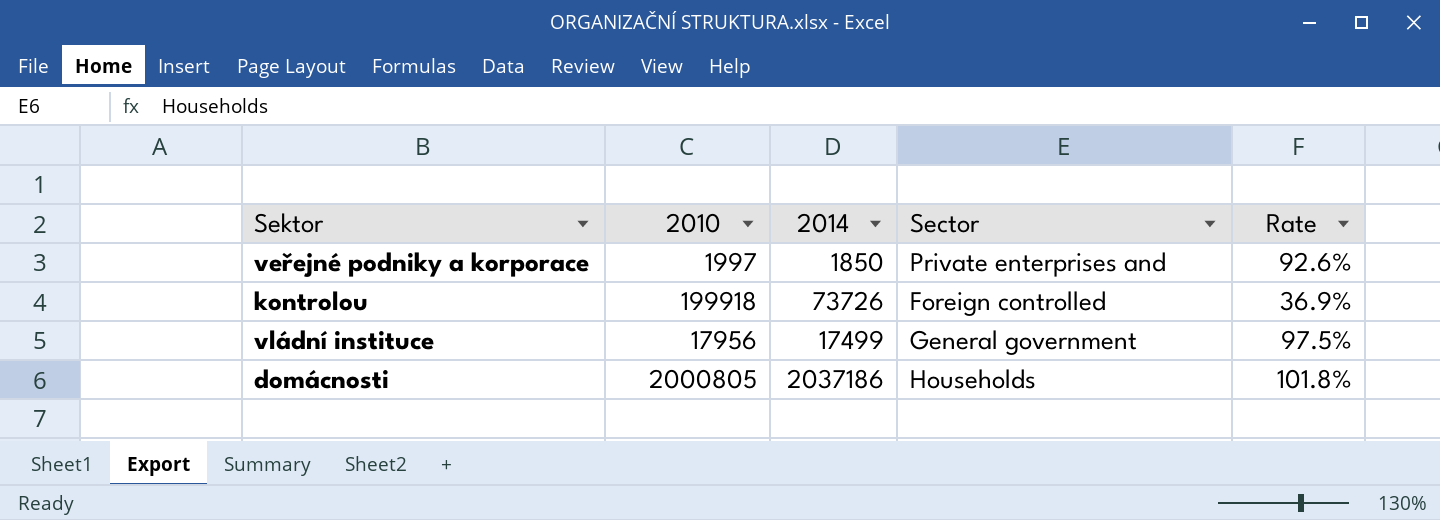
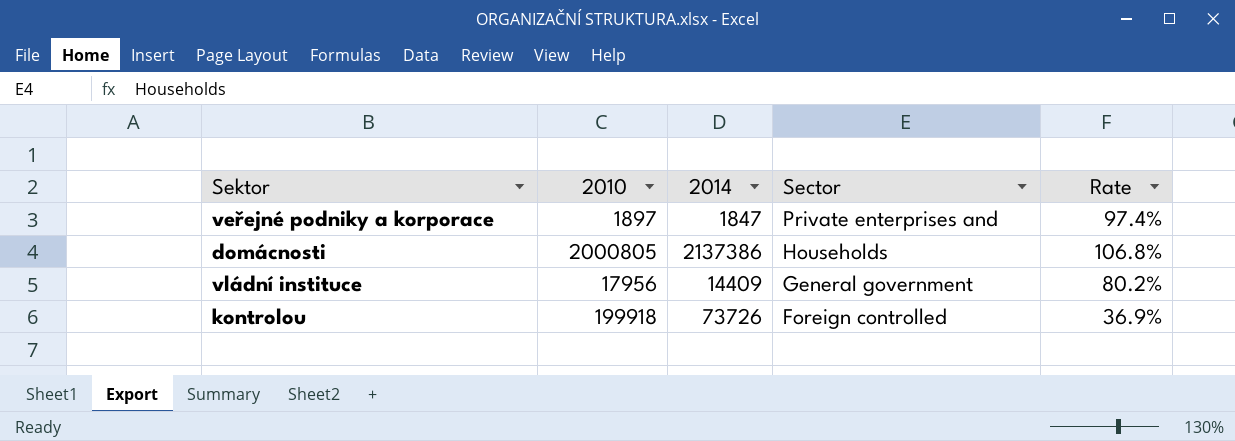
row order: none -> Sector descending
veřejné podniky a korporace | 2010: 1997 -> 1897
veřejné podniky a korporace | 2014: 1850 -> 1847
veřejné podniky a korporace | Rate: 92.6% -> 97.4%
domácnosti | 2014: 2037186 -> 2137386
domácnosti | Rate: 101.8% -> 106.8%
vládní instituce | 2014: 17499 -> 14409
vládní instituce | Rate: 97.5% -> 80.2%

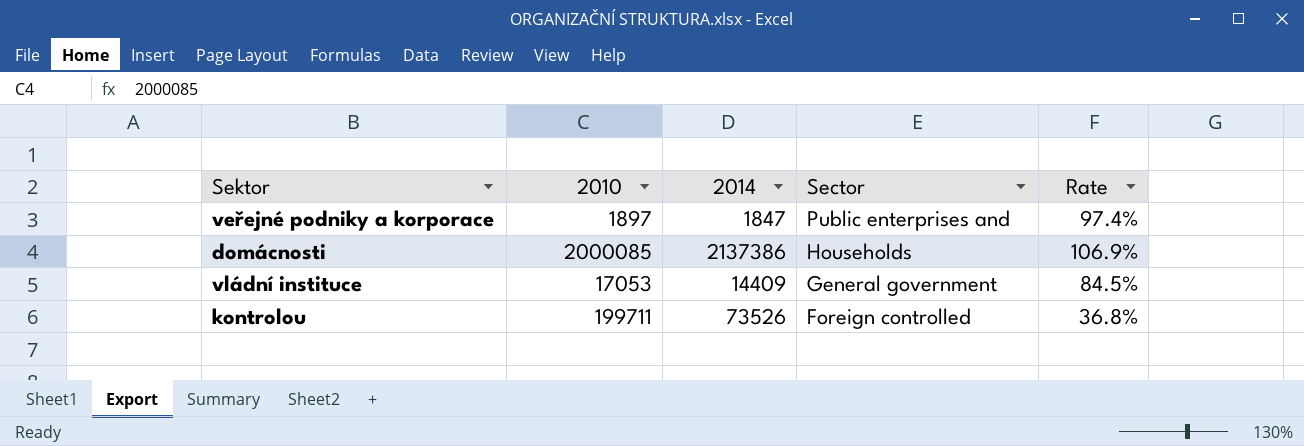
veřejné podniky a korporace | Sector: Private enterprises and -> Public enterprises and
domácnosti | 2010: 2000805 -> 2000085
domácnosti | Rate: 106.8% -> 106.9%
vládní instituce | 2010: 17956 -> 17053
vládní instituce | Rate: 80.2% -> 84.5%
kontrolou | 2010: 199918 -> 199711
kontrolou | 2014: 73726 -> 73526
kontrolou | Rate: 36.9% -> 36.8%

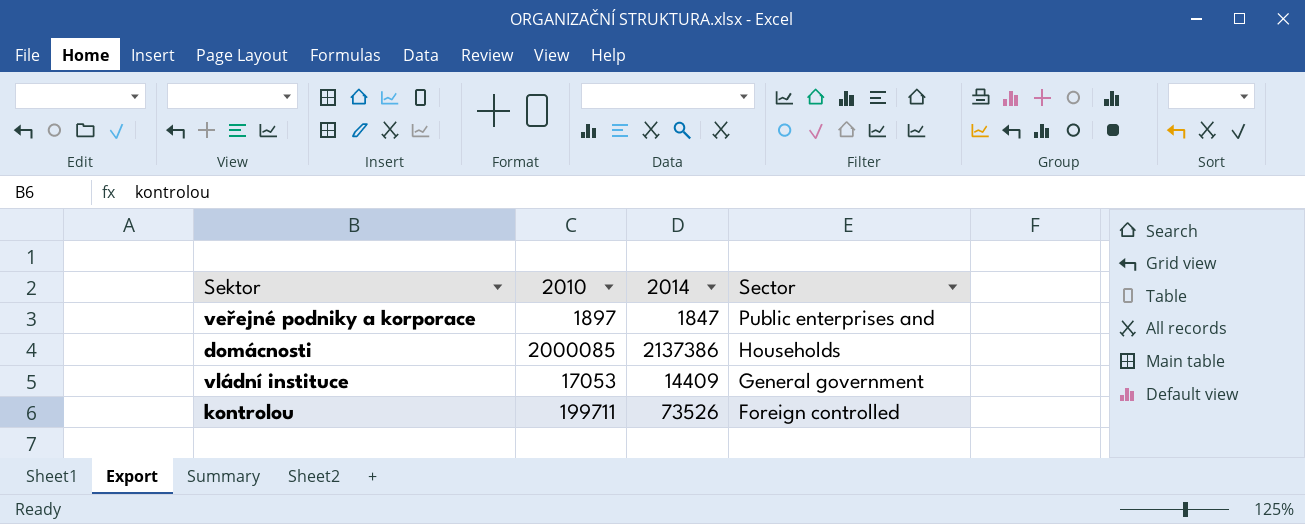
column Rate | formula: [2014] / [2010] -> none

